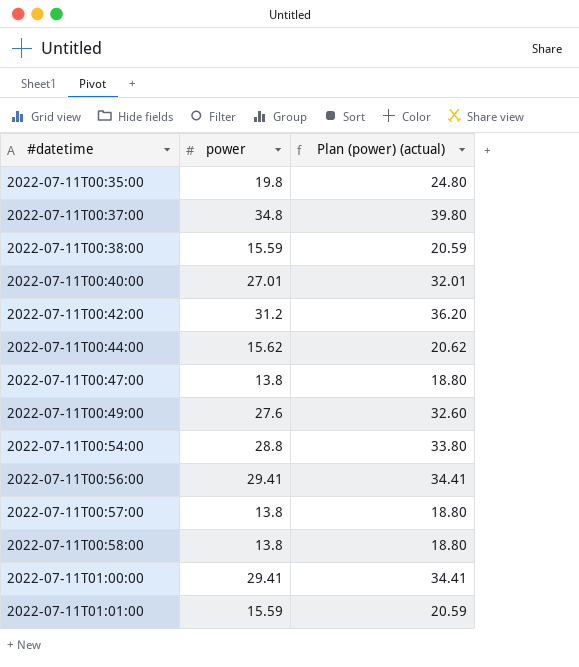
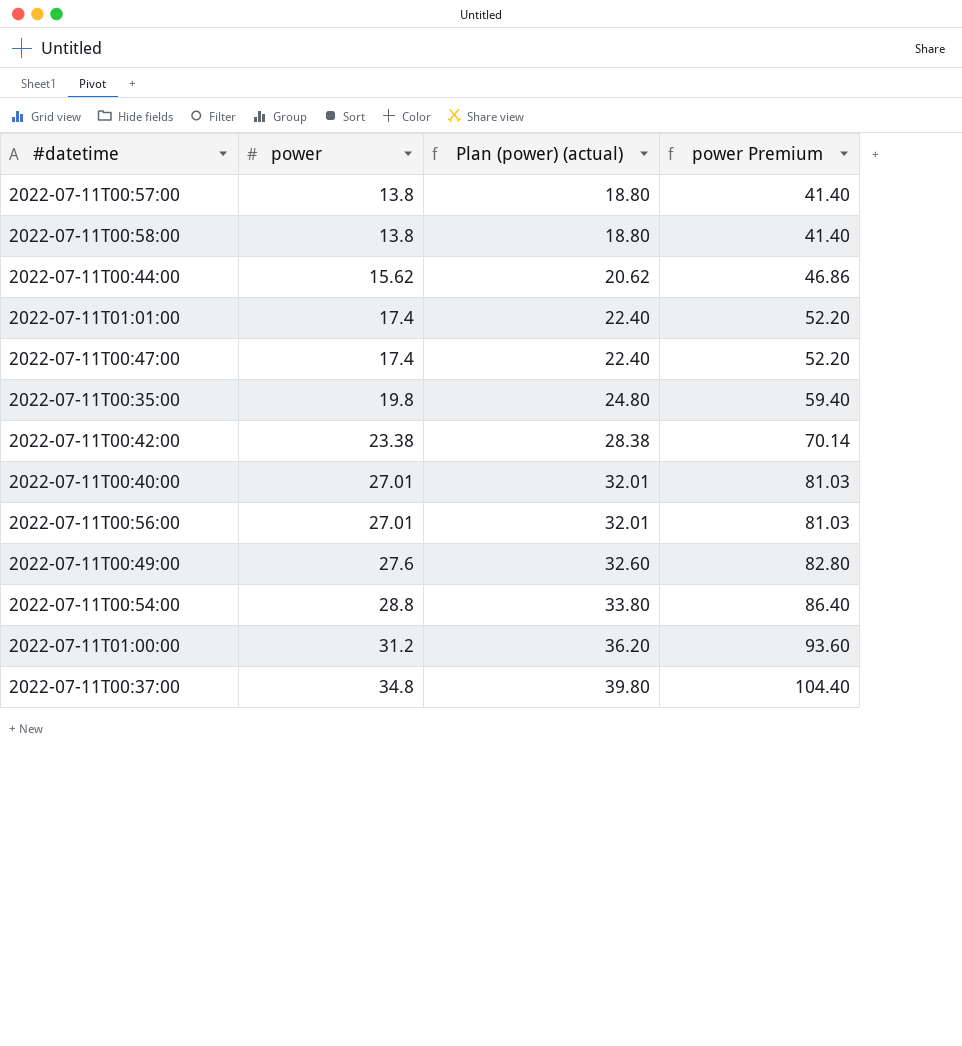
row order: #datetime ascending -> power ascending
column power Premium | formula: none -> [power] * 3
row 2022-07-11T00:38:00: 15.59 | 20.59 -> none
2022-07-11T01:01:00 | power: 15.59 -> 17.4
2022-07-11T01:01:00 | Plan (power) (actual): 20.59 -> 22.40
2022-07-11T00:47:00 | power: 13.8 -> 17.4
2022-07-11T00:47:00 | Plan (power) (actual): 18.80 -> 22.40
2022-07-11T00:42:00 | power: 31.2 -> 23.38
2022-07-11T00:42:00 | Plan (power) (actual): 36.20 -> 28.38
2022-07-11T00:56:00 | power: 29.41 -> 27.01
2022-07-11T00:56:00 | Plan (power) (actual): 34.41 -> 32.01
2022-07-11T01:00:00 | power: 29.41 -> 31.2
2022-07-11T01:00:00 | Plan (power) (actual): 34.41 -> 36.20

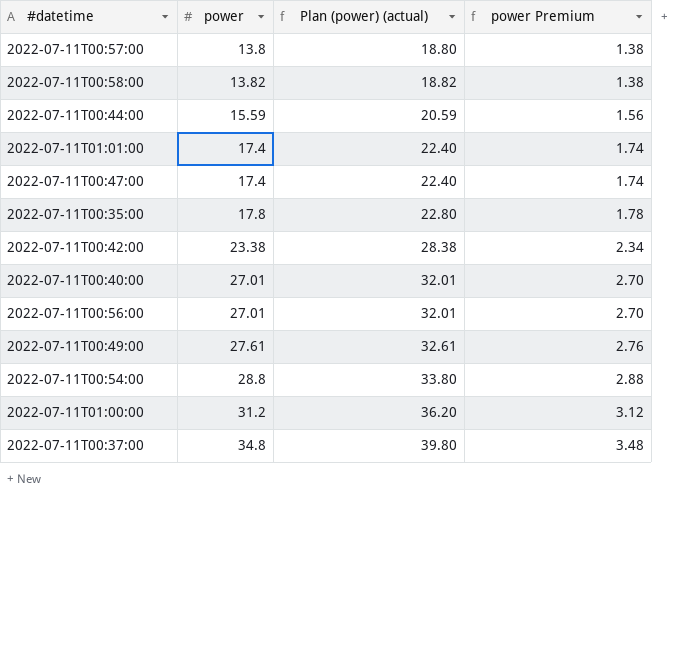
column power Premium | formula: [power] * 3 -> [power] * 0.1
2022-07-11T00:58:00 | power: 13.8 -> 13.82
2022-07-11T00:58:00 | Plan (power) (actual): 18.80 -> 18.82
2022-07-11T00:44:00 | power: 15.62 -> 15.59
2022-07-11T00:44:00 | Plan (power) (actual): 20.62 -> 20.59
2022-07-11T00:35:00 | power: 19.8 -> 17.8
2022-07-11T00:35:00 | Plan (power) (actual): 24.80 -> 22.80
2022-07-11T00:49:00 | power: 27.6 -> 27.61
2022-07-11T00:49:00 | Plan (power) (actual): 32.60 -> 32.61

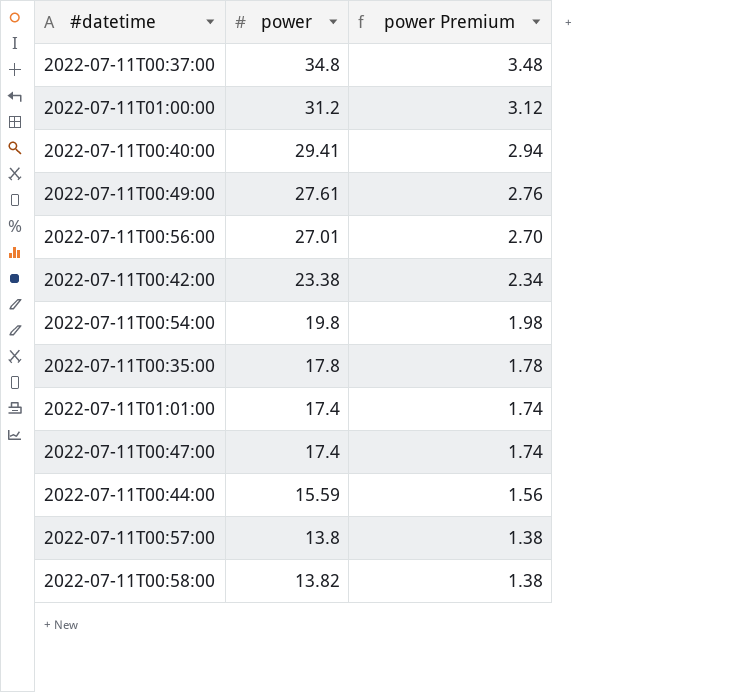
row order: power ascending -> power Premium descending
column Plan (power) (actual) | formula: [power] + 5 -> none
2022-07-11T00:40:00 | power: 27.01 -> 29.41
2022-07-11T00:40:00 | power Premium: 2.70 -> 2.94
2022-07-11T00:54:00 | power: 28.8 -> 19.8
2022-07-11T00:54:00 | power Premium: 2.88 -> 1.98

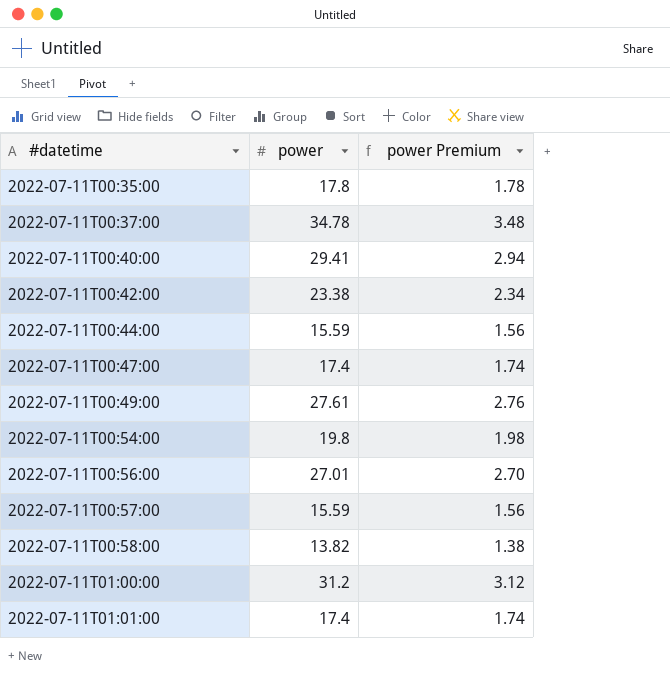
row order: power Premium descending -> #datetime ascending
2022-07-11T00:37:00 | power: 34.8 -> 34.78
2022-07-11T00:57:00 | power: 13.8 -> 15.59
2022-07-11T00:57:00 | power Premium: 1.38 -> 1.56

